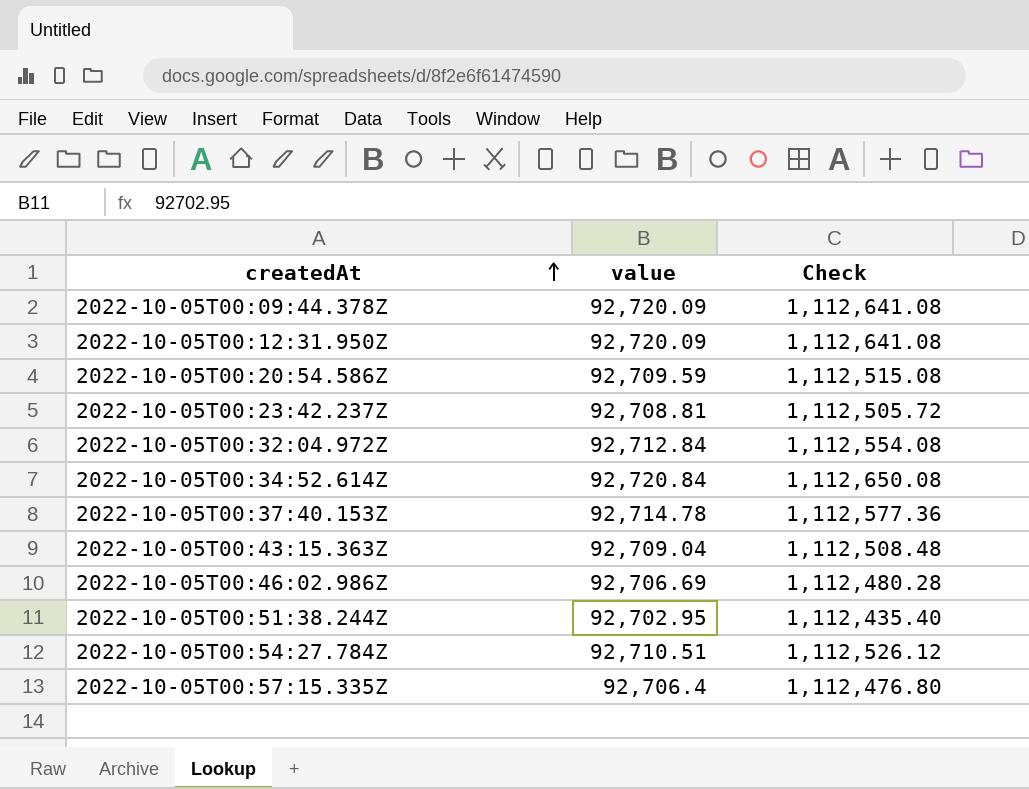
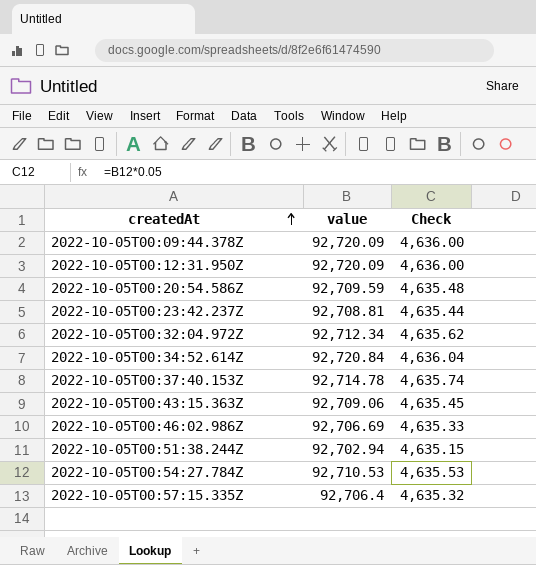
column Check | formula: [value] * 12 -> [value] * 0.05
2022-10-05T00:32:04.972Z | value: 92,712.84 -> 92,712.34
2022-10-05T00:43:15.363Z | value: 92,709.04 -> 92,709.06
2022-10-05T00:51:38.244Z | value: 92,702.95 -> 92,702.94
2022-10-05T00:54:27.784Z | value: 92,710.51 -> 92,710.53

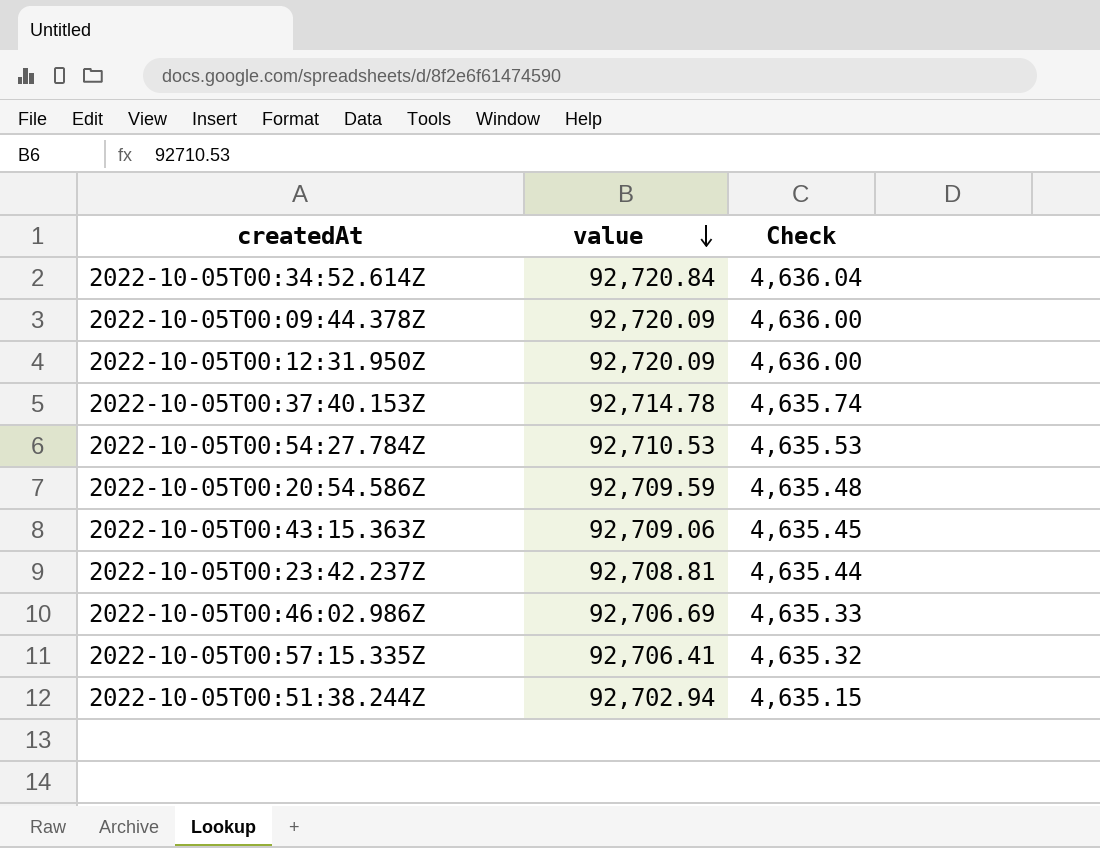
row order: createdAt ascending -> value descending
row 2022-10-05T00:32:04.972Z: 92,712.34 | 4,635.62 -> none
2022-10-05T00:57:15.335Z | value: 92,706.4 -> 92,706.41

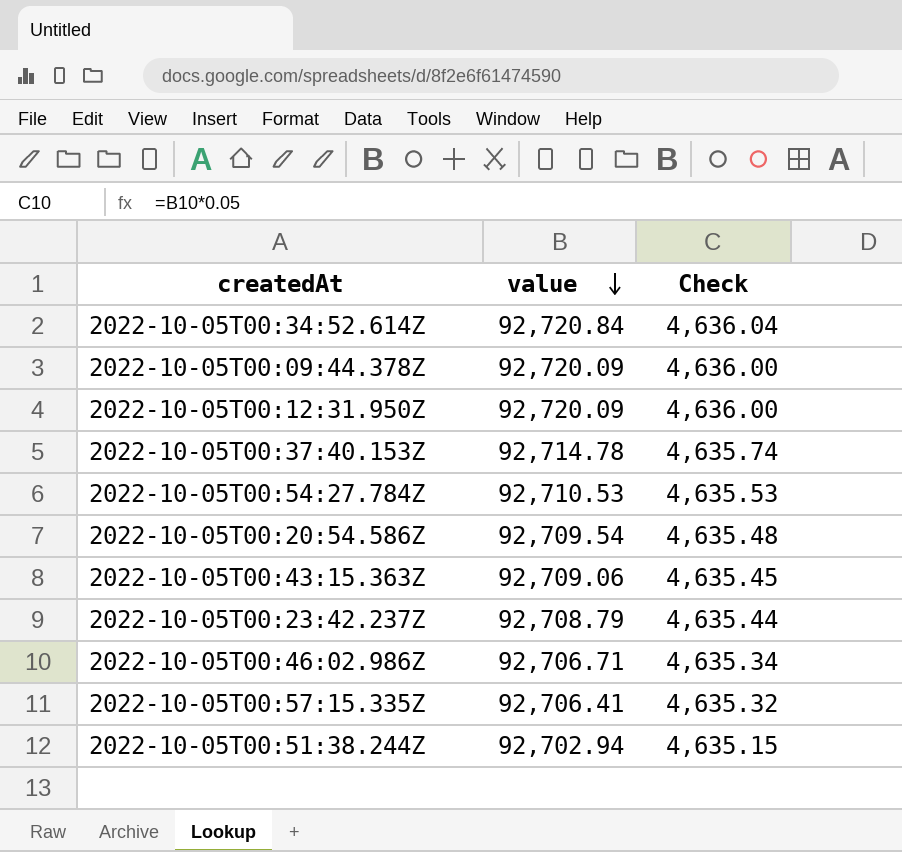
2022-10-05T00:20:54.586Z | value: 92,709.59 -> 92,709.54
2022-10-05T00:23:42.237Z | value: 92,708.81 -> 92,708.79
2022-10-05T00:46:02.986Z | value: 92,706.69 -> 92,706.71
2022-10-05T00:46:02.986Z | Check: 4,635.33 -> 4,635.34

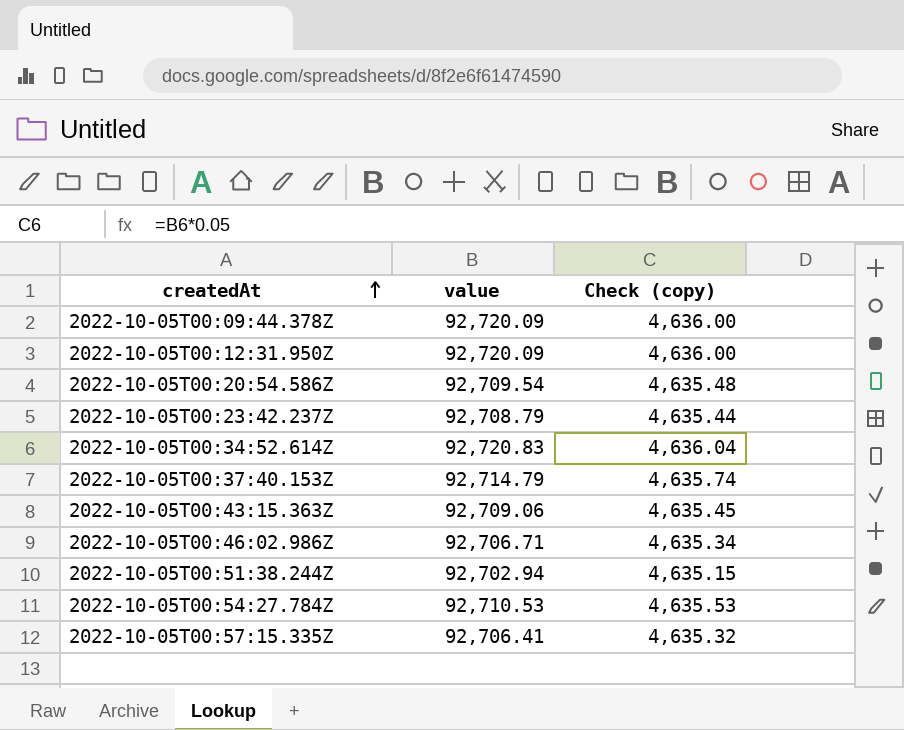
row order: value descending -> createdAt ascending
column name: Check -> Check (copy)
2022-10-05T00:34:52.614Z | value: 92,720.84 -> 92,720.83
2022-10-05T00:37:40.153Z | value: 92,714.78 -> 92,714.79

